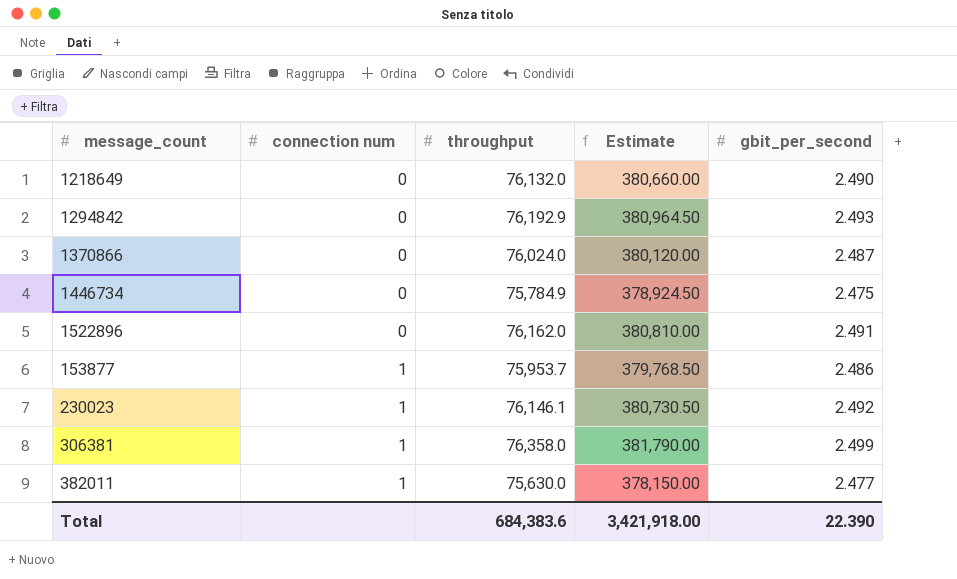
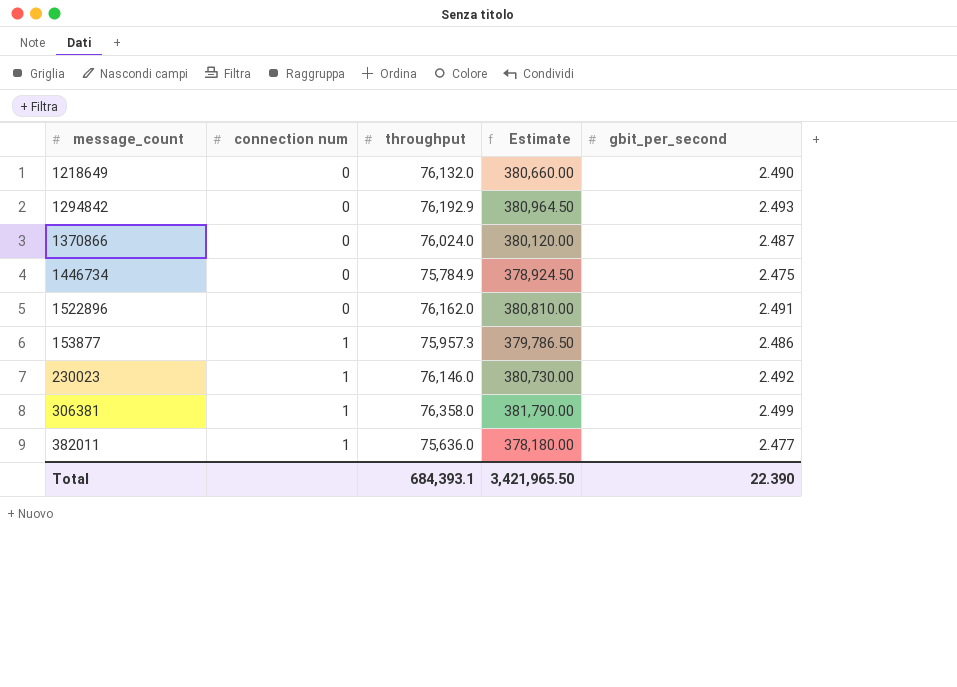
153877 | throughput: 75,953.7 -> 75,957.3
153877 | Estimate: 379,768.50 -> 379,786.50
230023 | throughput: 76,146.1 -> 76,146.0
230023 | Estimate: 380,730.50 -> 380,730.00
382011 | throughput: 75,630.0 -> 75,636.0
382011 | Estimate: 378,150.00 -> 378,180.00
Total | throughput: 684,383.6 -> 684,393.1
Total | Estimate: 3,421,918.00 -> 3,421,965.50

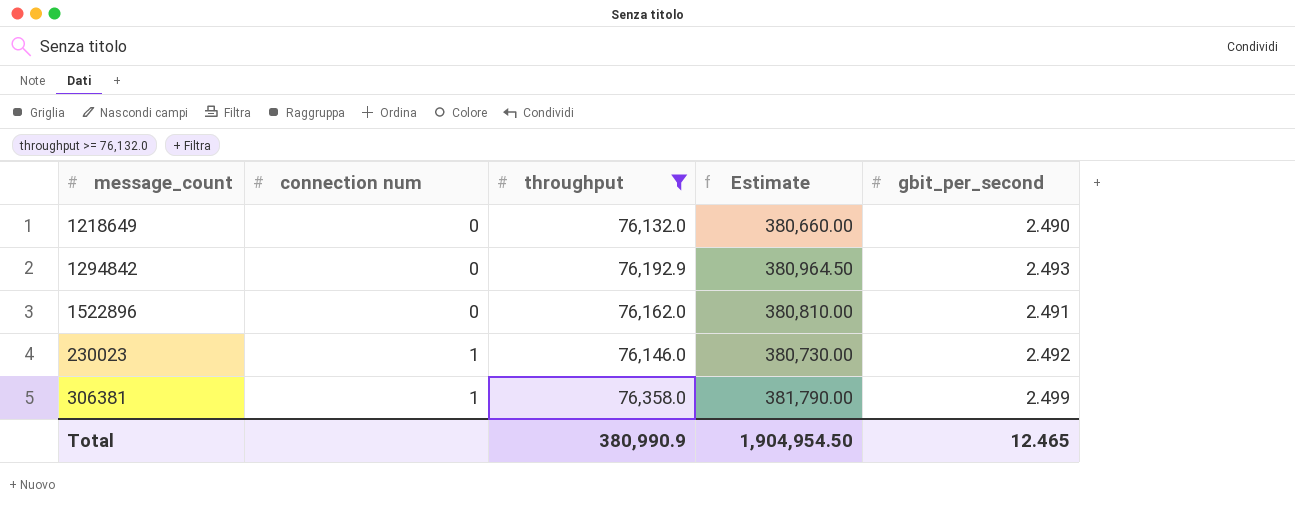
filter: none -> throughput >= 76,132.0
Total | throughput: 684,393.1 -> 380,990.9
Total | Estimate: 3,421,965.50 -> 1,904,954.50
Total | gbit_per_second: 22.390 -> 12.465

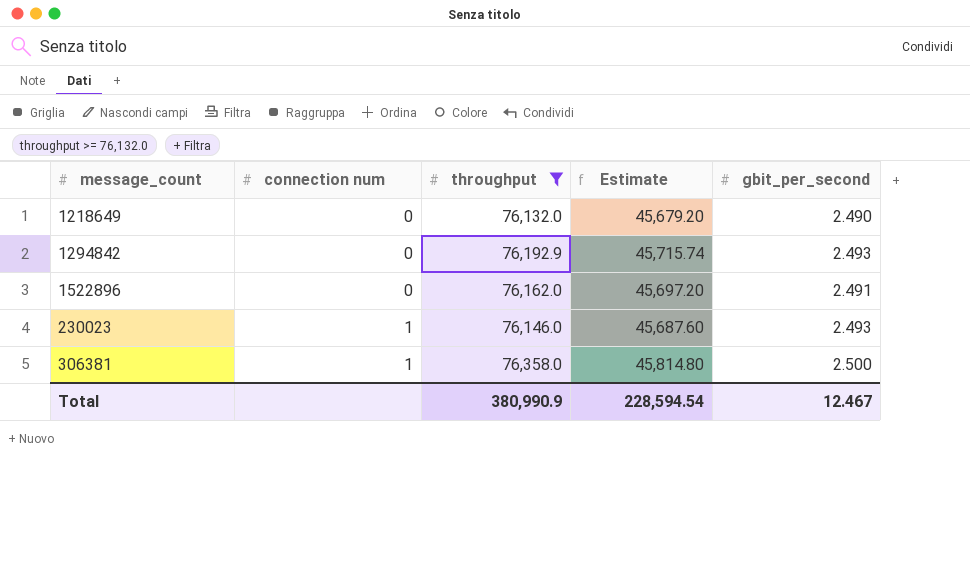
column Estimate | formula: [throughput] * 5 -> [throughput] * 0.6
230023 | gbit_per_second: 2.492 -> 2.493
306381 | gbit_per_second: 2.499 -> 2.500
Total | Estimate: 1,904,954.50 -> 228,594.54
Total | gbit_per_second: 12.465 -> 12.467

